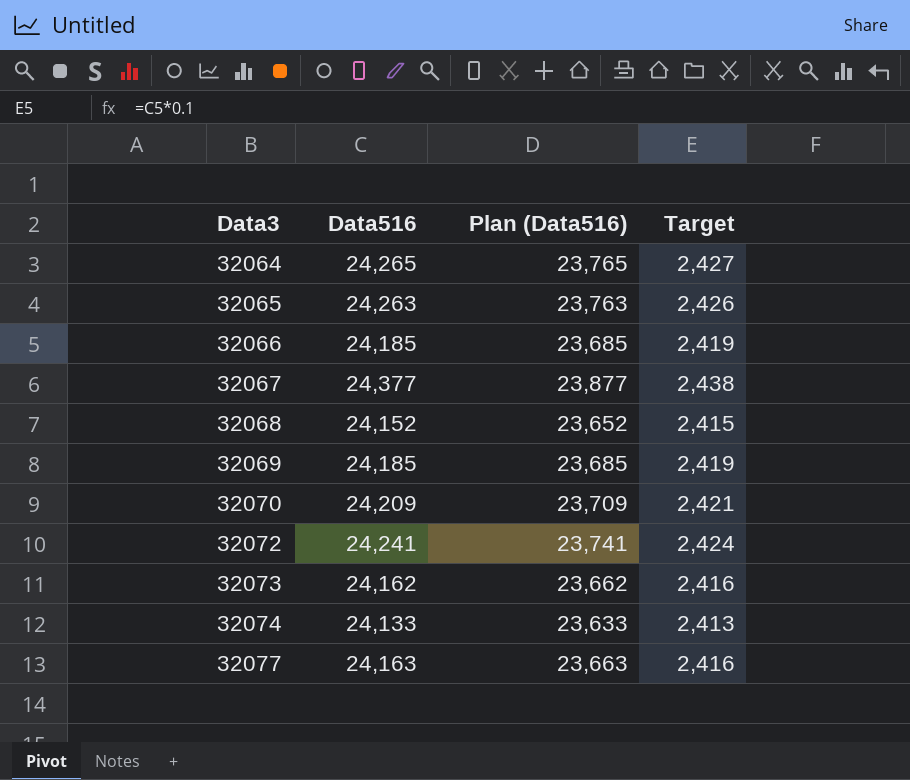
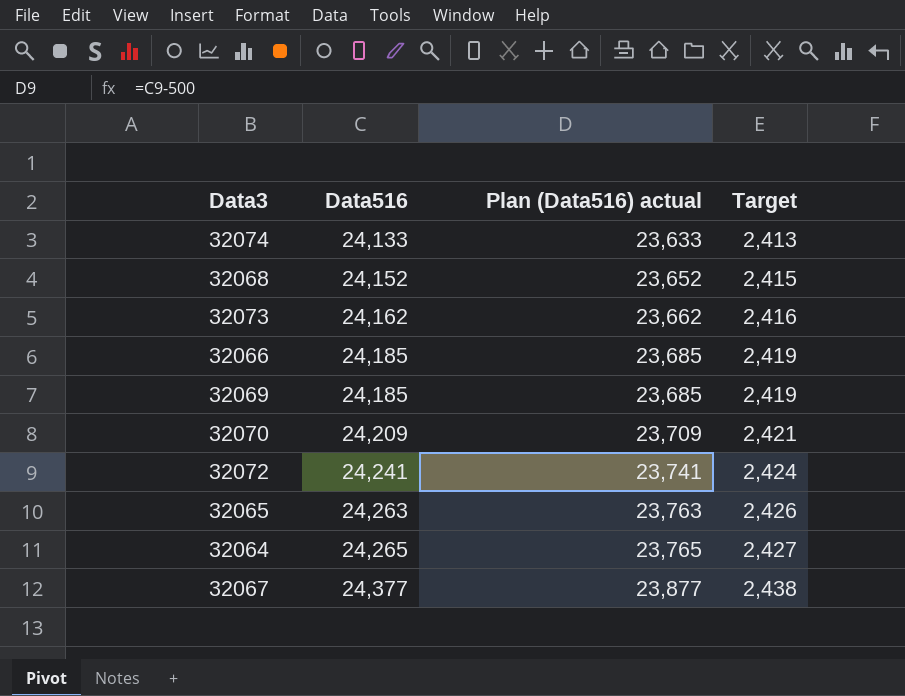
row order: Data3 ascending -> Data516 ascending
column name: Plan (Data516) -> Plan (Data516) actual
row 32077: 24,163 | 23,663 | 2,416 -> none

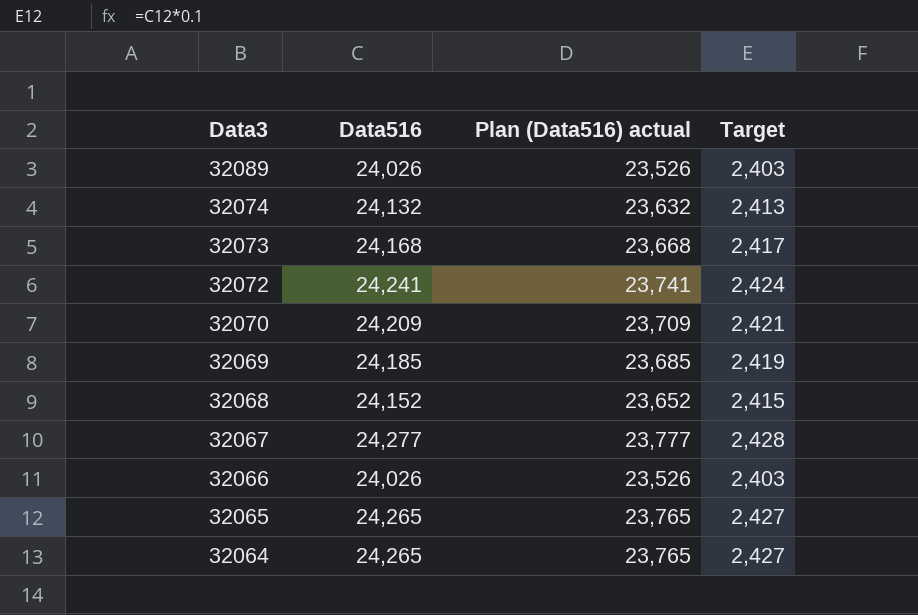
row order: Data516 ascending -> Data3 descending
row 32089: none -> 24,026 | 23,526 | 2,403
32074 | Data516: 24,133 -> 24,132
32074 | Plan (Data516) actual: 23,633 -> 23,632
32073 | Data516: 24,162 -> 24,168
32073 | Plan (Data516) actual: 23,662 -> 23,668
32073 | Target: 2,416 -> 2,417
32067 | Data516: 24,377 -> 24,277
32067 | Plan (Data516) actual: 23,877 -> 23,777
32067 | Target: 2,438 -> 2,428
32066 | Data516: 24,185 -> 24,026
32066 | Plan (Data516) actual: 23,685 -> 23,526
32066 | Target: 2,419 -> 2,403
32065 | Data516: 24,263 -> 24,265
32065 | Plan (Data516) actual: 23,763 -> 23,765
32065 | Target: 2,426 -> 2,427

